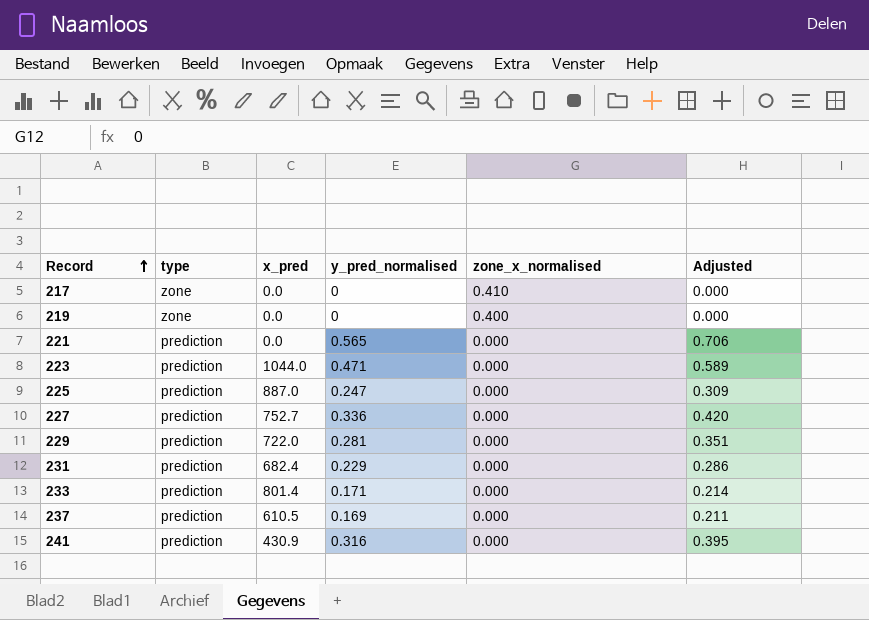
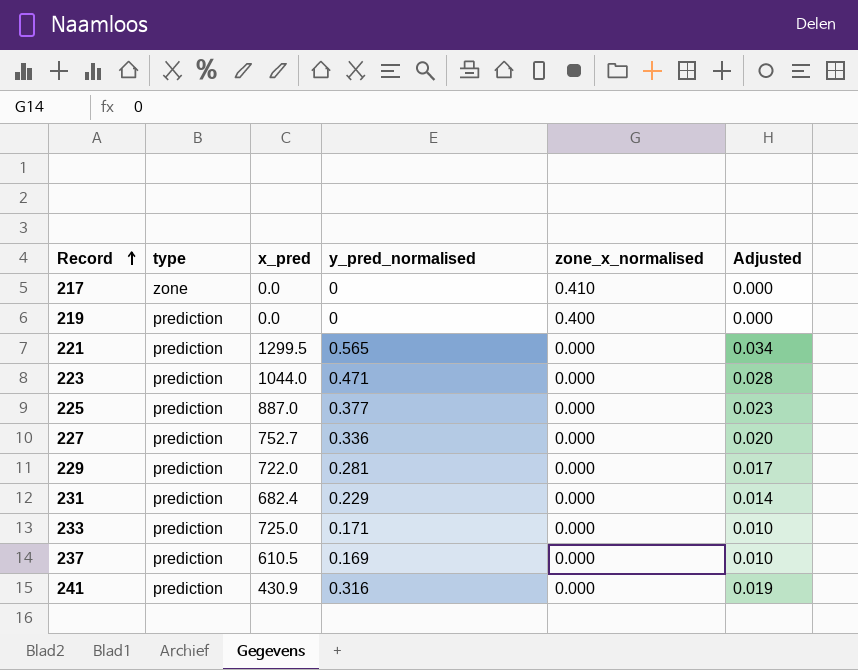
column Adjusted | formula: [y_pred_normalised] * 1.25 -> [y_pred_normalised] * 0.06
219 | type: zone -> prediction
221 | x_pred: 0.0 -> 1299.5
225 | y_pred_normalised: 0.247 -> 0.377
233 | x_pred: 801.4 -> 725.0

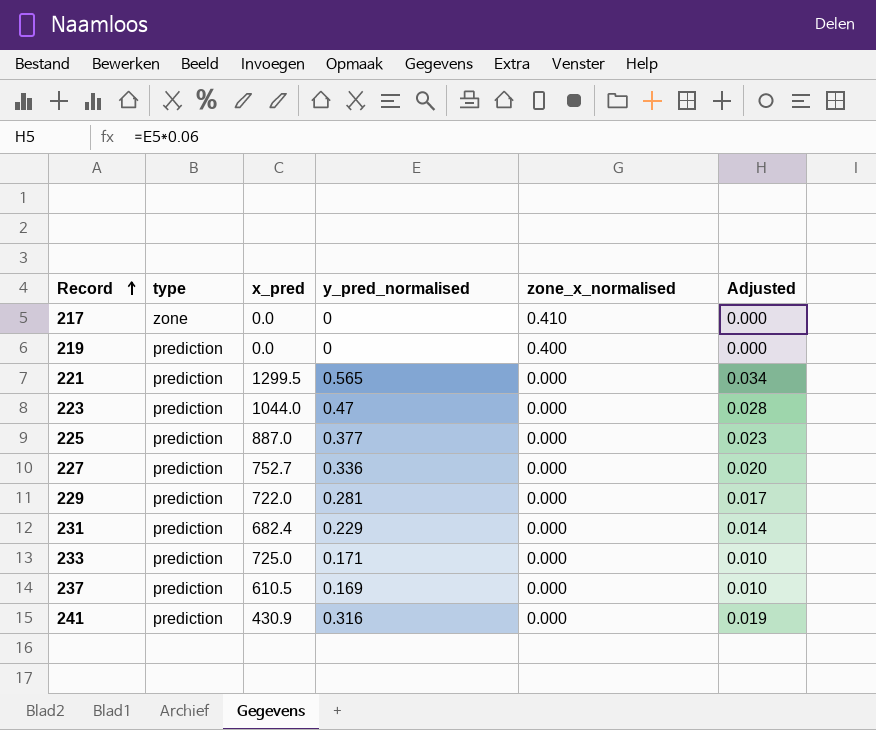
223 | y_pred_normalised: 0.471 -> 0.47

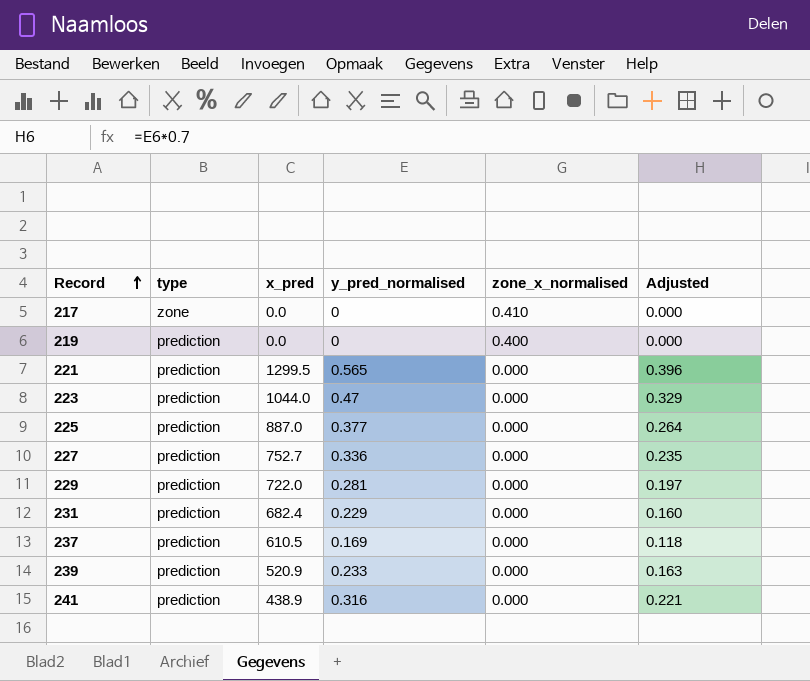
column Adjusted | formula: [y_pred_normalised] * 0.06 -> [y_pred_normalised] * 0.7
row 233: prediction | 725.0 | 0.171 | 0.000 | 0.010 -> none
row 239: none -> prediction | 520.9 | 0.233 | 0.000 | 0.163
241 | x_pred: 430.9 -> 438.9

